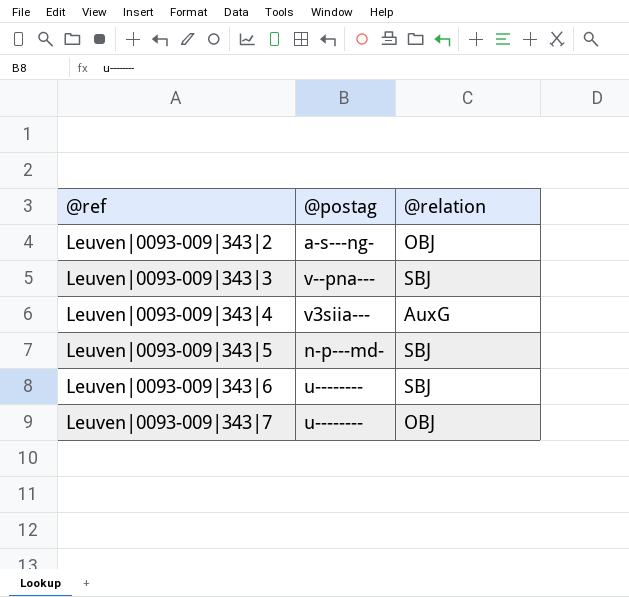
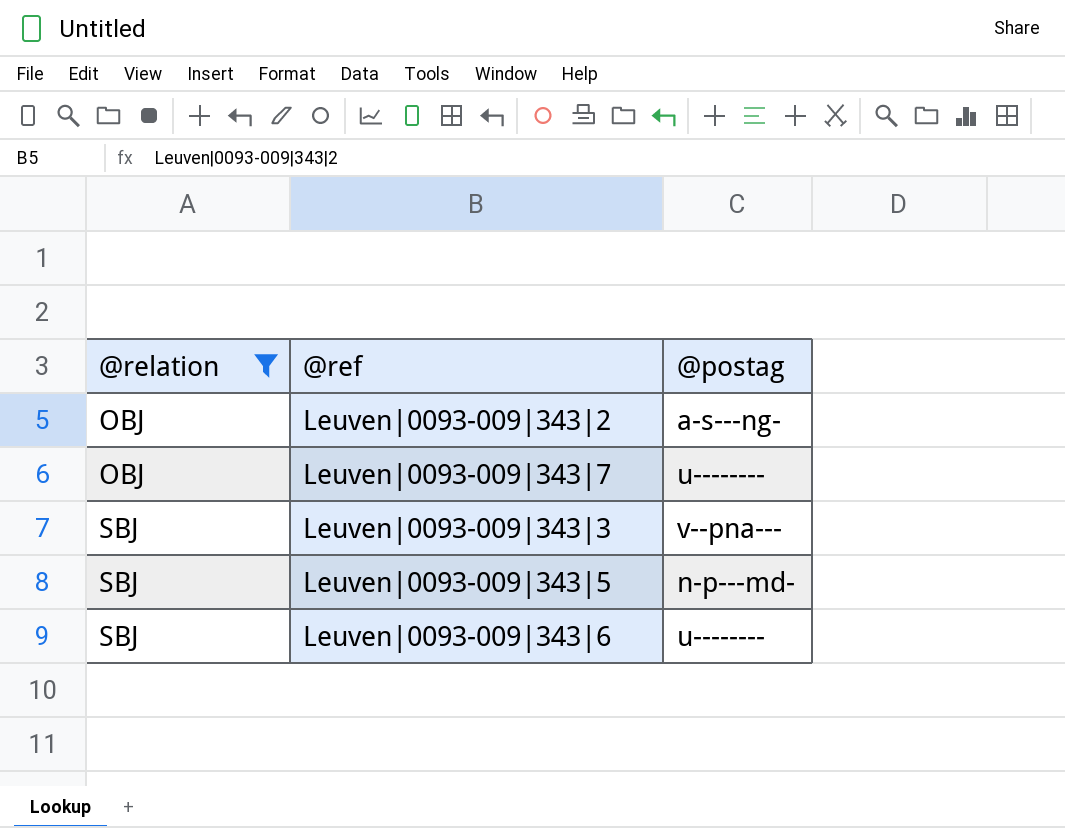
filter: none -> @relation != AuxG
row order: @ref ascending -> @relation ascending
column @relation | position: 3 -> 1

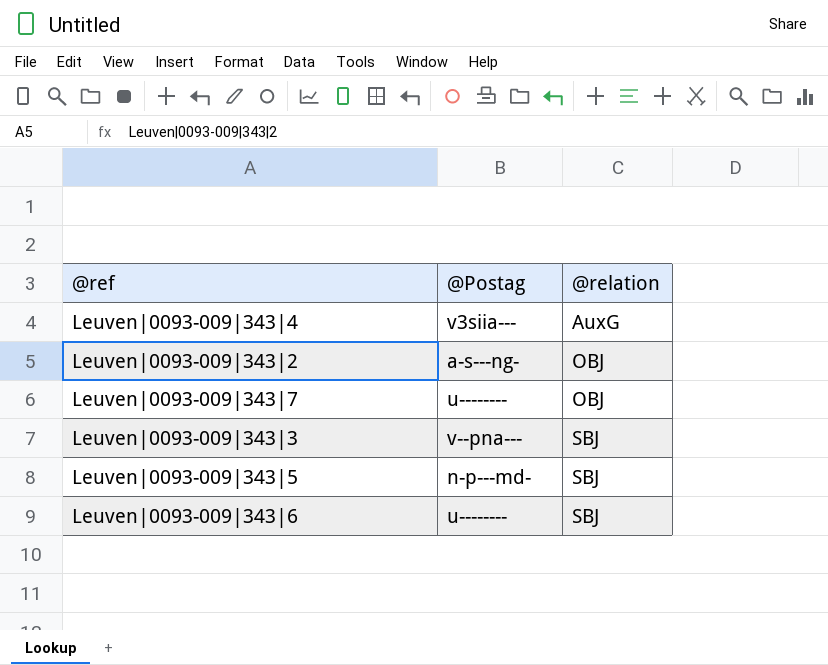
filter: @relation != AuxG -> none
column name: @postag -> @Postag
column @relation | position: 1 -> 3

